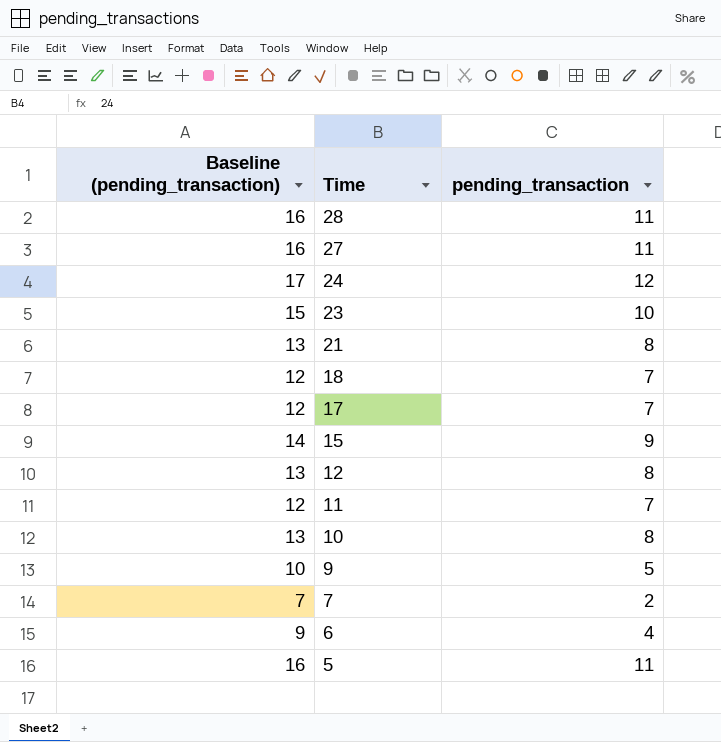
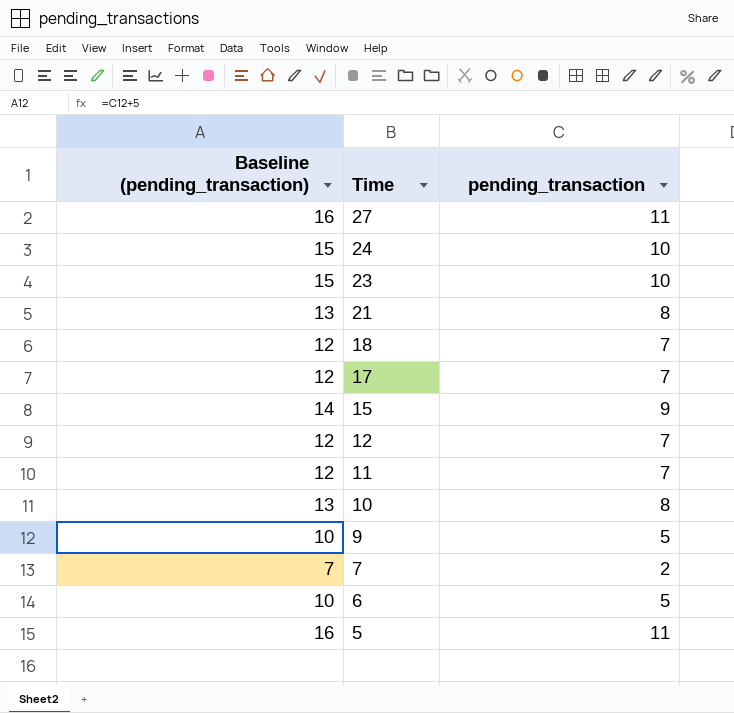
row 28: 16 | 11 -> none
24 | Baseline (pending_transaction): 17 -> 15
24 | pending_transaction: 12 -> 10
12 | Baseline (pending_transaction): 13 -> 12
12 | pending_transaction: 8 -> 7
6 | Baseline (pending_transaction): 9 -> 10
6 | pending_transaction: 4 -> 5

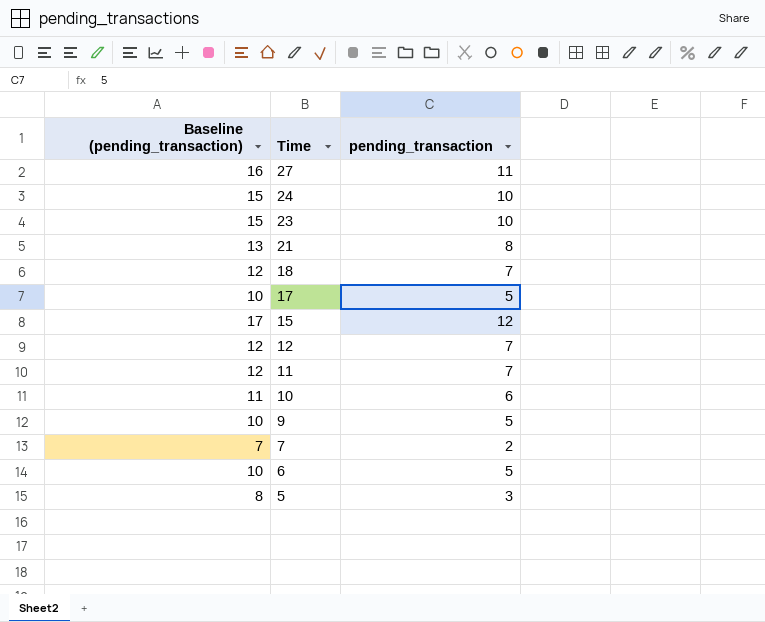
17 | Baseline (pending_transaction): 12 -> 10
17 | pending_transaction: 7 -> 5
15 | Baseline (pending_transaction): 14 -> 17
15 | pending_transaction: 9 -> 12
10 | Baseline (pending_transaction): 13 -> 11
10 | pending_transaction: 8 -> 6
5 | Baseline (pending_transaction): 16 -> 8
5 | pending_transaction: 11 -> 3

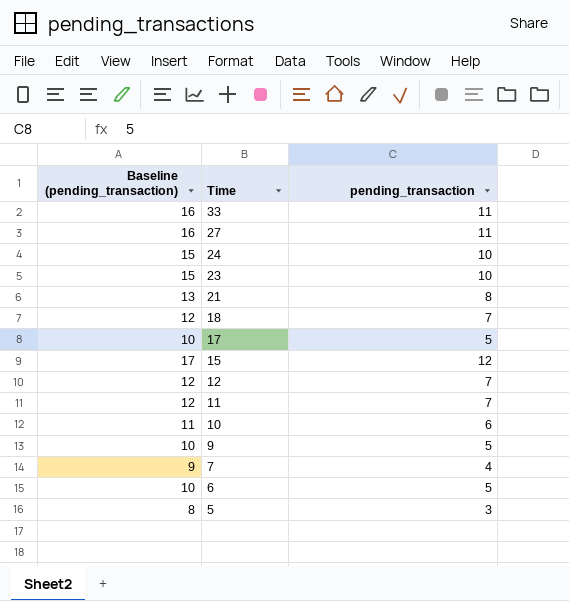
row 33: none -> 16 | 11
7 | Baseline (pending_transaction): 7 -> 9
7 | pending_transaction: 2 -> 4

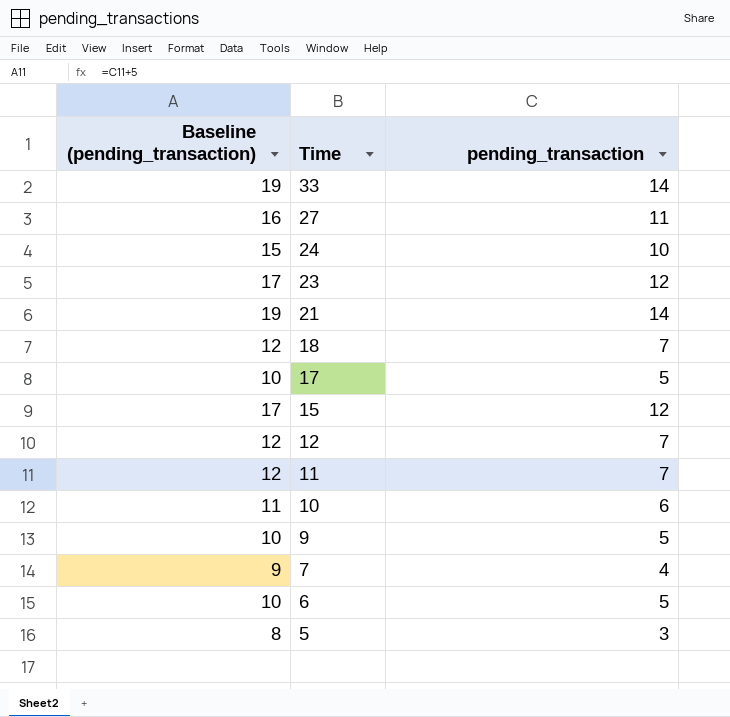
33 | Baseline (pending_transaction): 16 -> 19
33 | pending_transaction: 11 -> 14
23 | Baseline (pending_transaction): 15 -> 17
23 | pending_transaction: 10 -> 12
21 | Baseline (pending_transaction): 13 -> 19
21 | pending_transaction: 8 -> 14

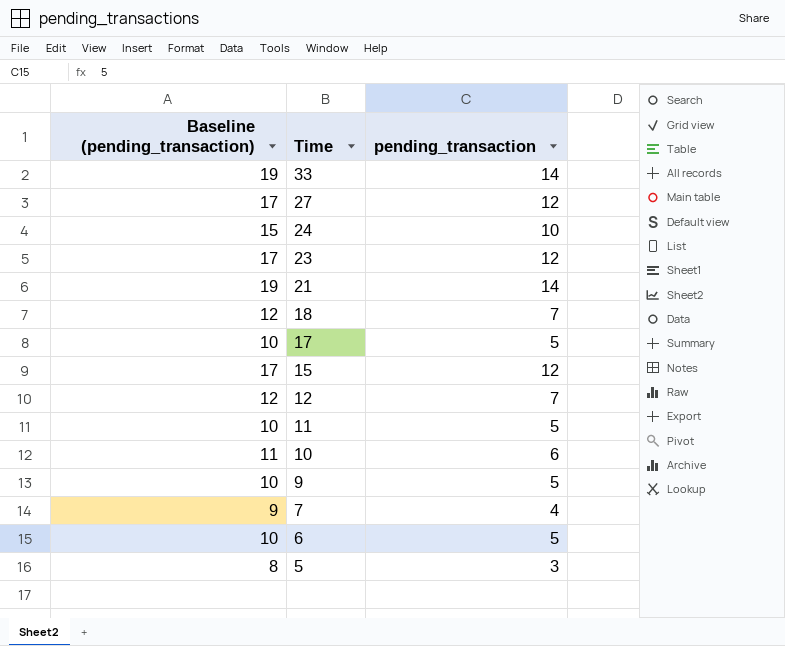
27 | Baseline (pending_transaction): 16 -> 17
27 | pending_transaction: 11 -> 12
11 | Baseline (pending_transaction): 12 -> 10
11 | pending_transaction: 7 -> 5

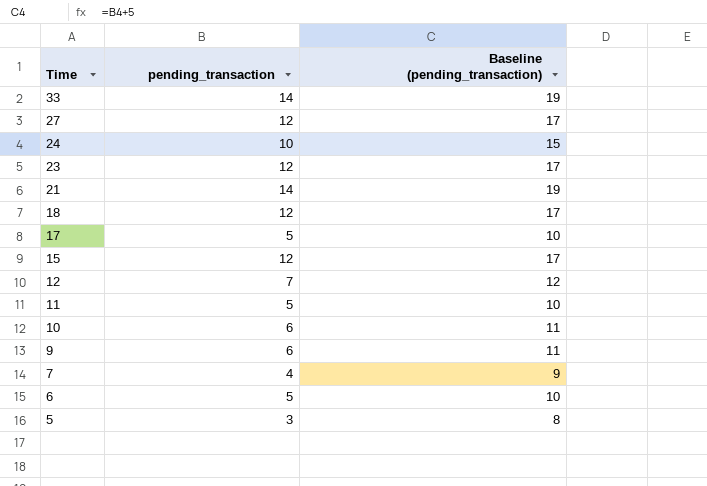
column Baseline (pending_transaction) | position: 1 -> 3
18 | pending_transaction: 7 -> 12
18 | Baseline (pending_transaction): 12 -> 17
9 | pending_transaction: 5 -> 6
9 | Baseline (pending_transaction): 10 -> 11

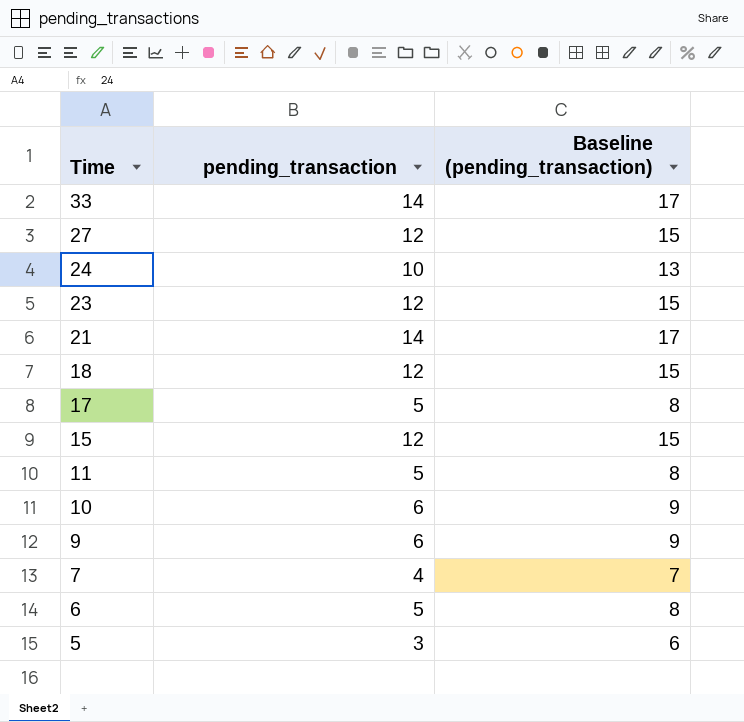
column Baseline (pending_transaction) | formula: [pending_transaction] + 5 -> [pending_transaction] + 3
row 12: 7 | 12 -> none

